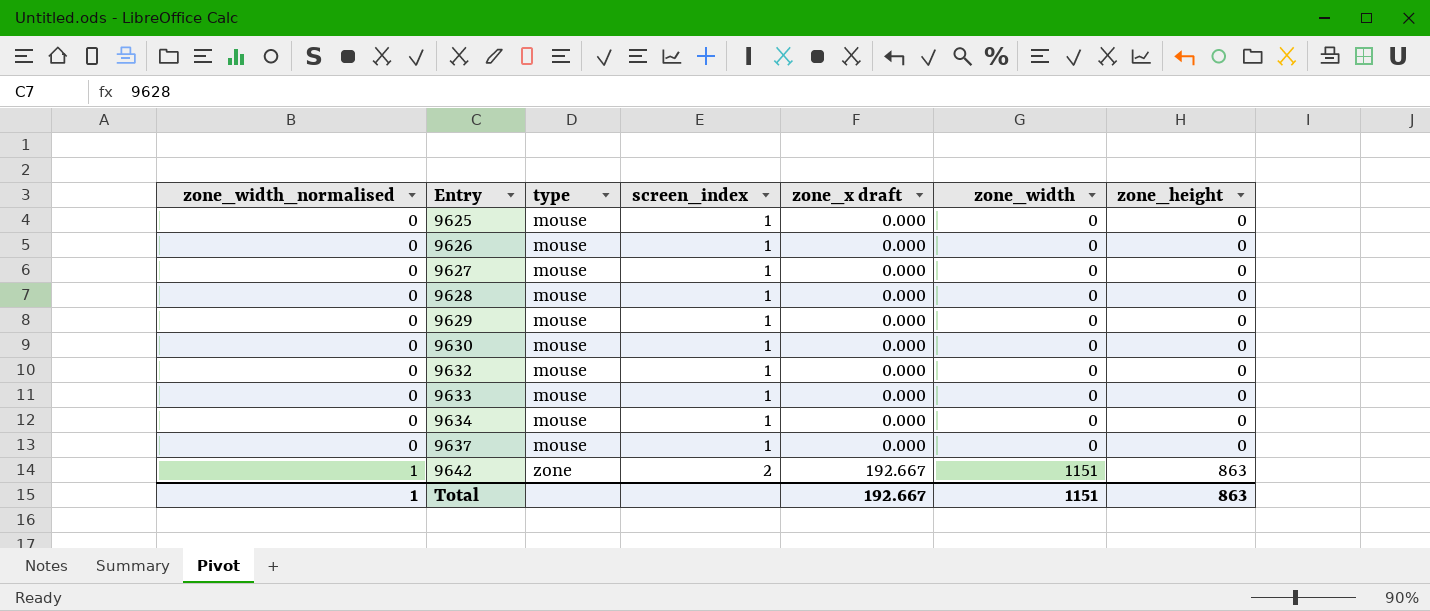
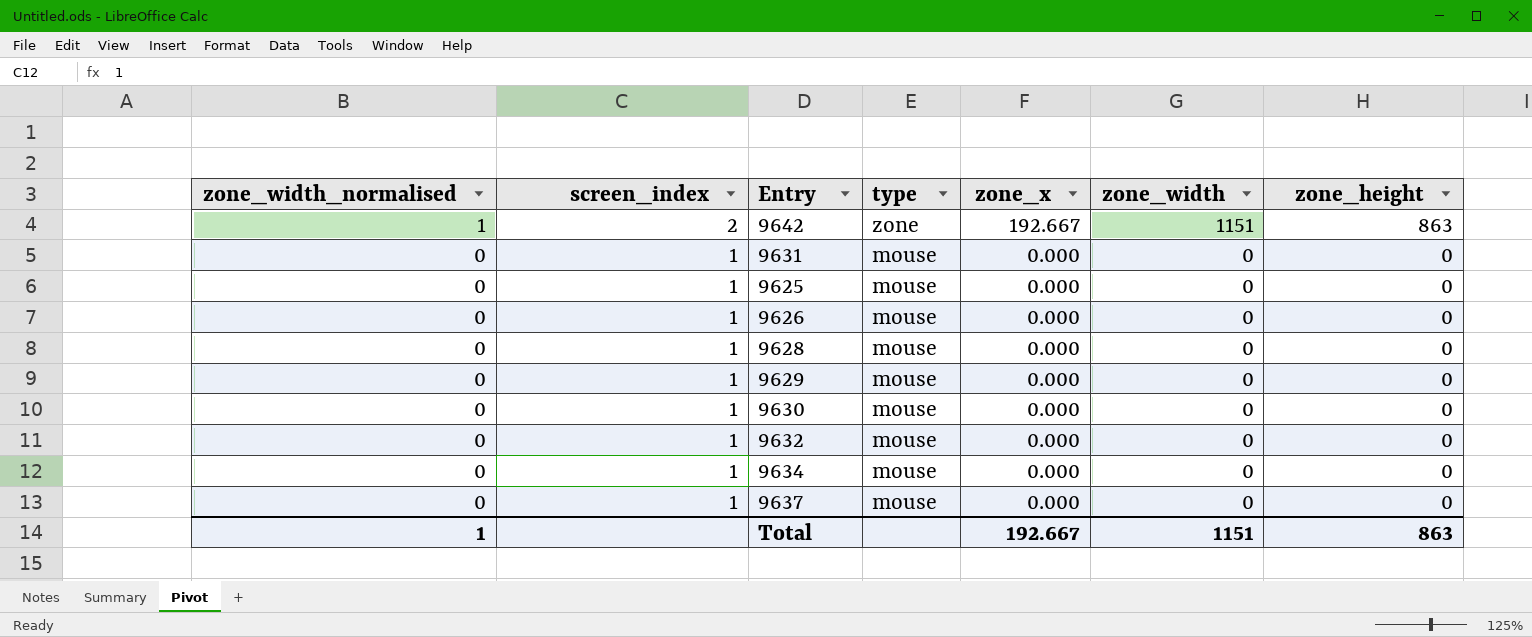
row order: zone_width_normalised ascending -> zone_width_normalised descending
column screen_index | position: 4 -> 2
column name: zone_x draft -> zone_x
row 9627: 0 | mouse | 1 | 0.000 | 0 | 0 -> none
row 9633: 0 | mouse | 1 | 0.000 | 0 | 0 -> none
row 9631: none -> 0 | 1 | mouse | 0.000 | 0 | 0

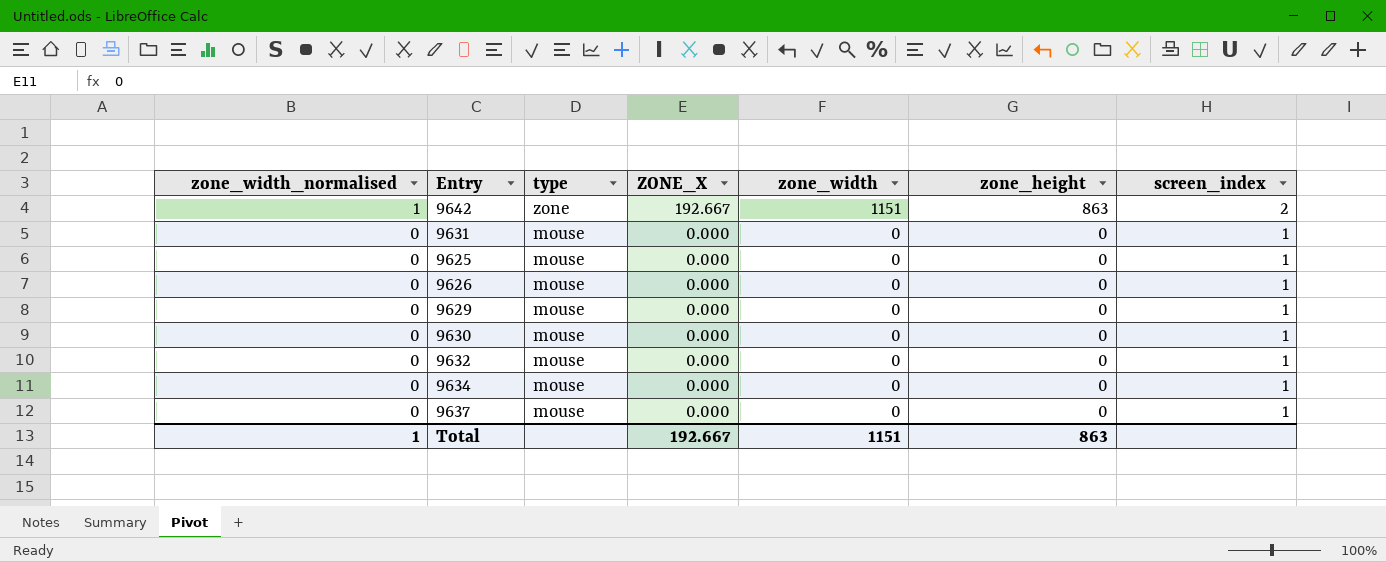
column name: zone_x -> ZONE_X
column screen_index | position: 2 -> 7
row 9628: 0 | 1 | mouse | 0.000 | 0 | 0 -> none

